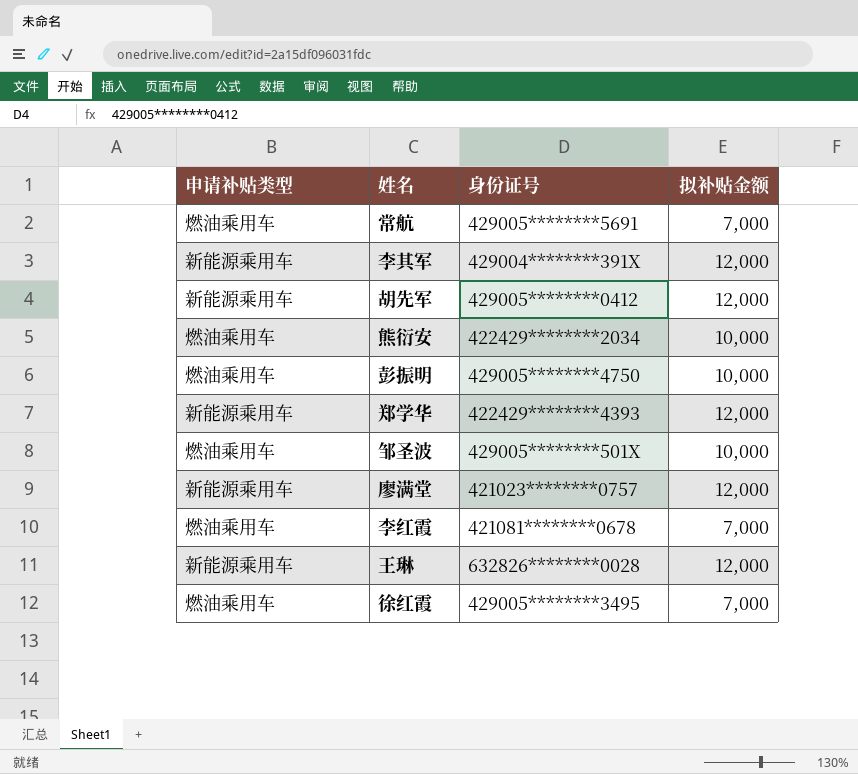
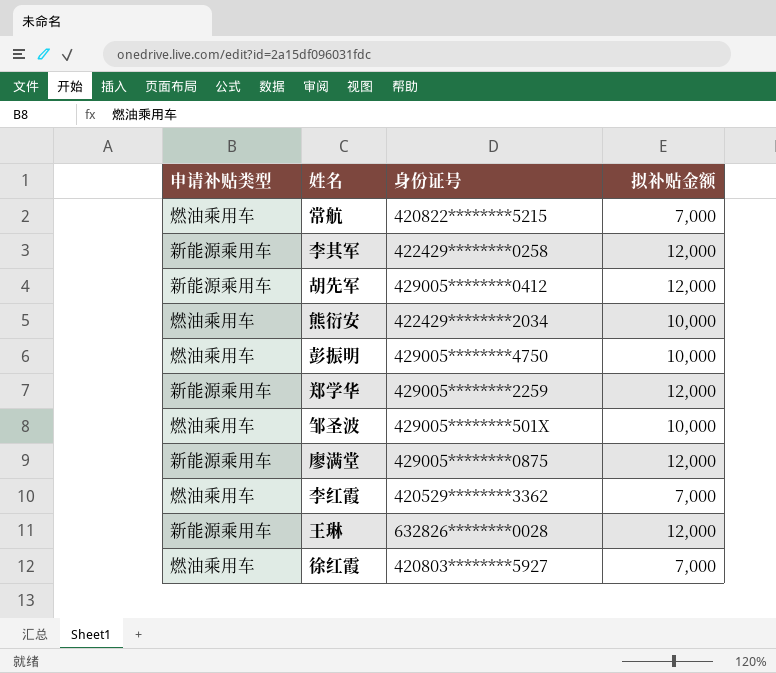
常航 | 身份证号: 429005********5691 -> 420822********5215
李其军 | 身份证号: 429004********391X -> 422429********0258
郑学华 | 身份证号: 422429********4393 -> 429005********2259
廖满堂 | 身份证号: 421023********0757 -> 429005********0875
李红霞 | 身份证号: 421081********0678 -> 420529********3362
徐红霞 | 身份证号: 429005********3495 -> 420803********5927

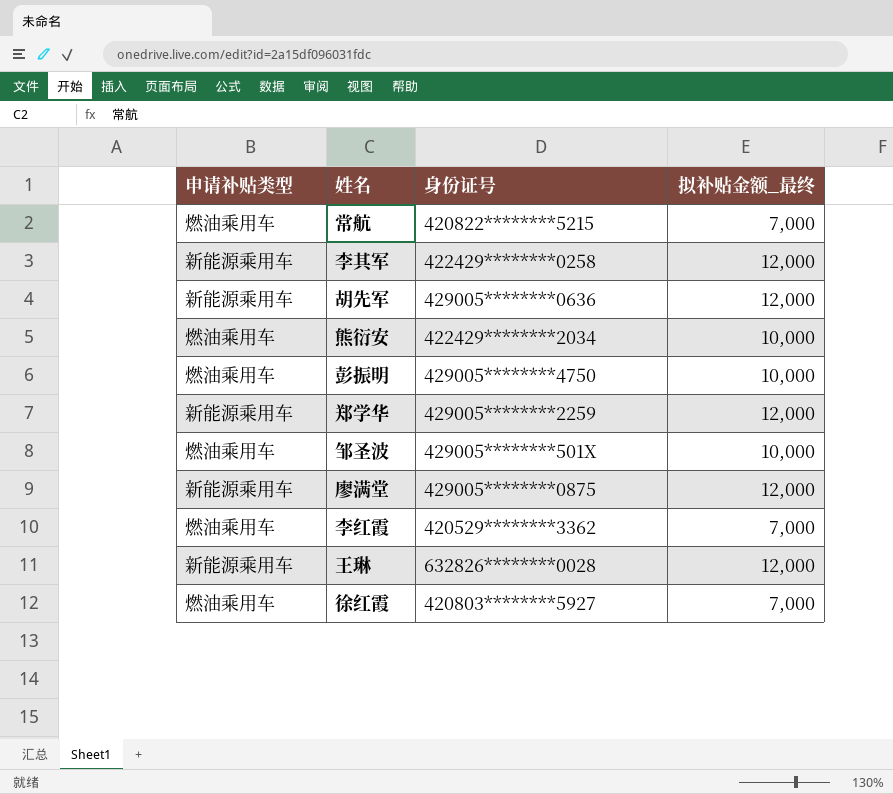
column name: 拟补贴金额 -> 拟补贴金额_最终
胡先军 | 身份证号: 429005********0412 -> 429005********0636

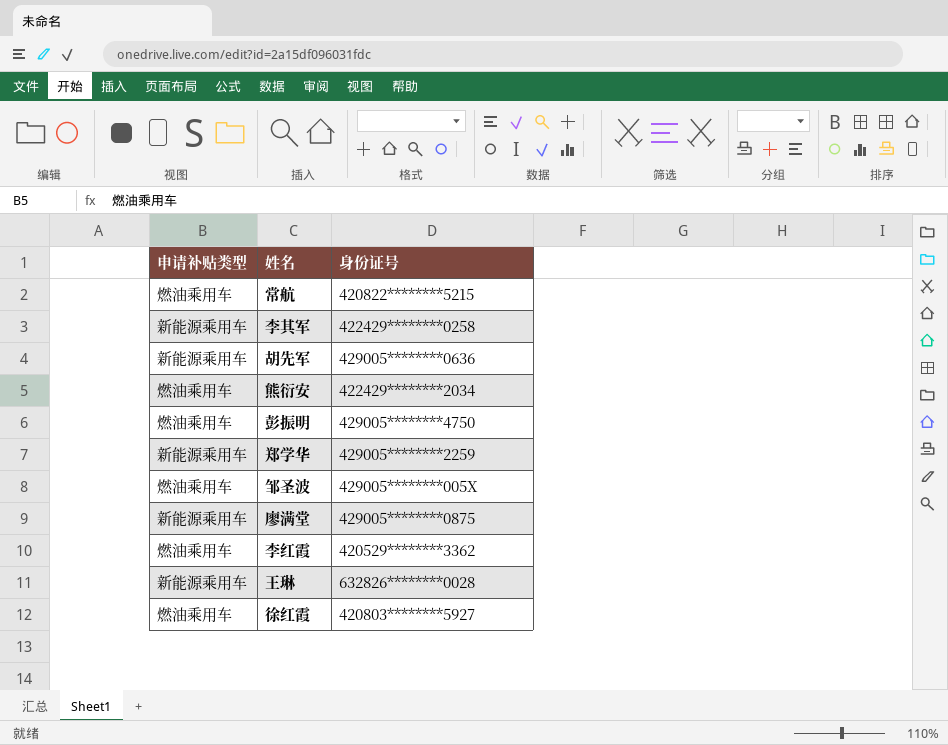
column 拟补贴金额_最终 | position: 4 -> none
邹圣波 | 身份证号: 429005********501X -> 429005********005X

